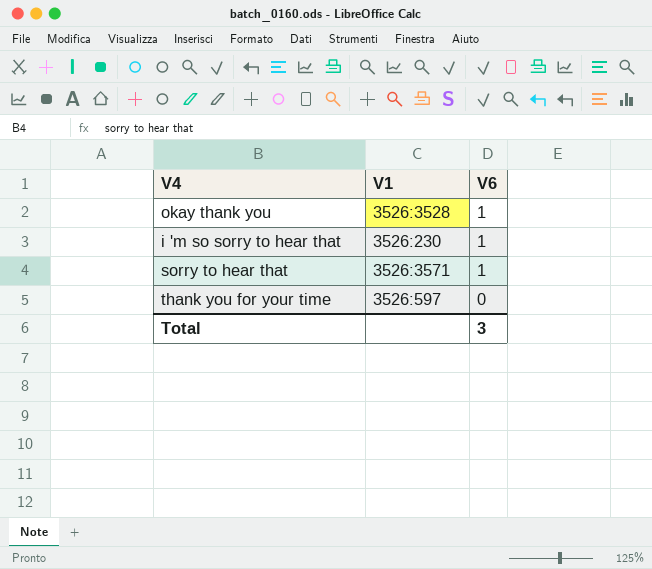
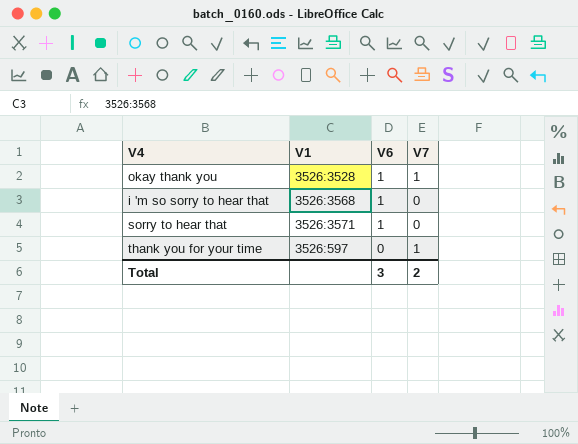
column V7 | position: none -> 4
i 'm so sorry to hear that | V1: 3526:230 -> 3526:3568

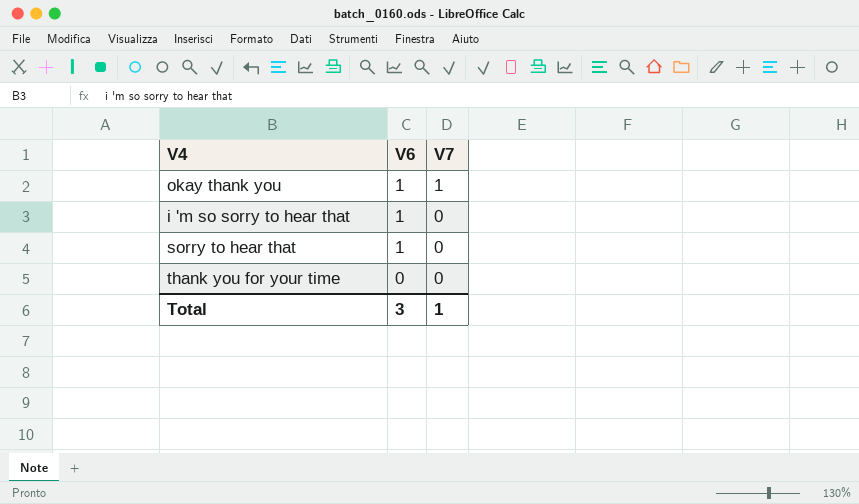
column V1 | position: 2 -> none
thank you for your time | V7: 1 -> 0
Total | V7: 2 -> 1

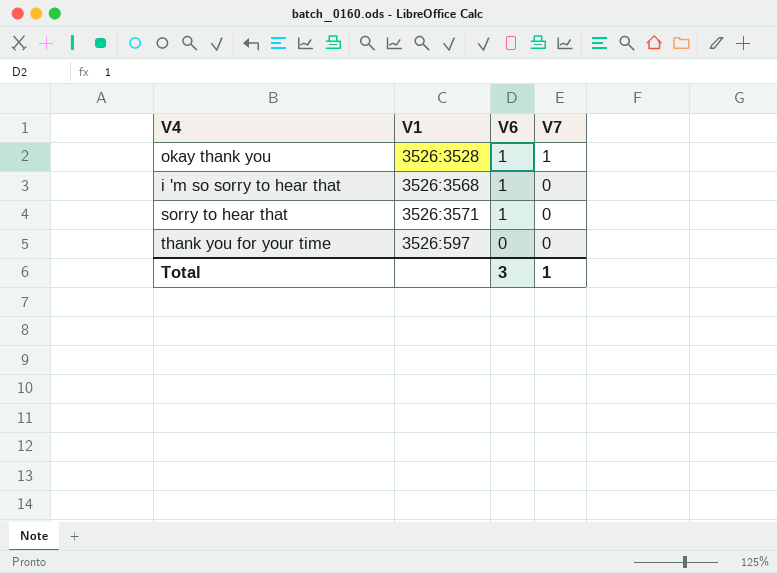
column V1 | position: none -> 2

